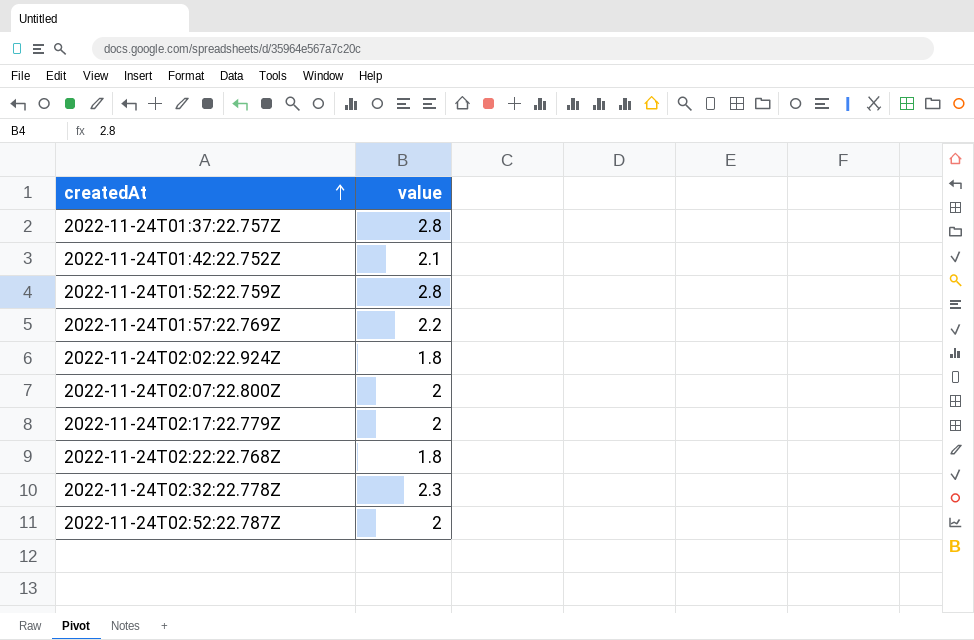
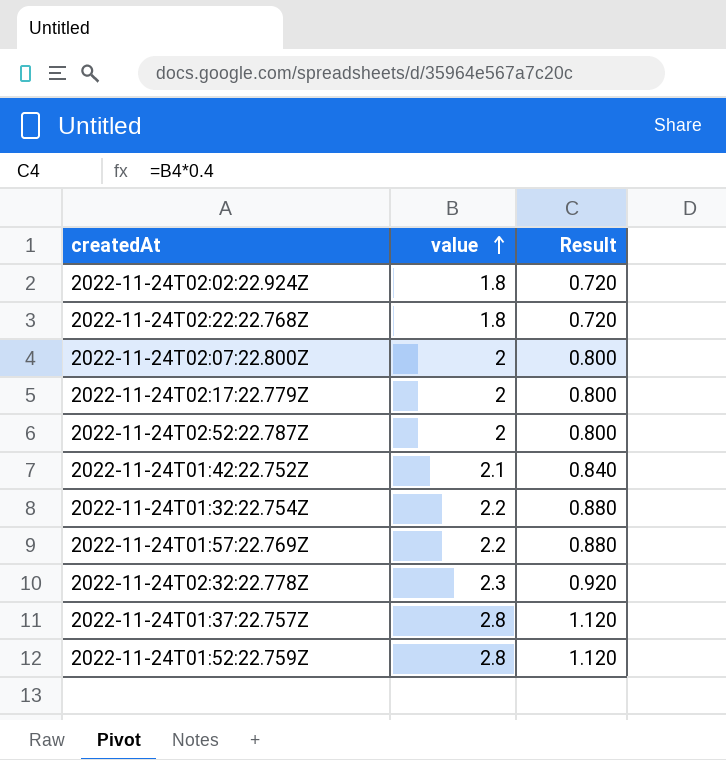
row order: createdAt ascending -> value ascending
column Result | formula: none -> [value] * 0.4
row 2022-11-24T01:32:22.754Z: none -> 2.2 | 0.880

